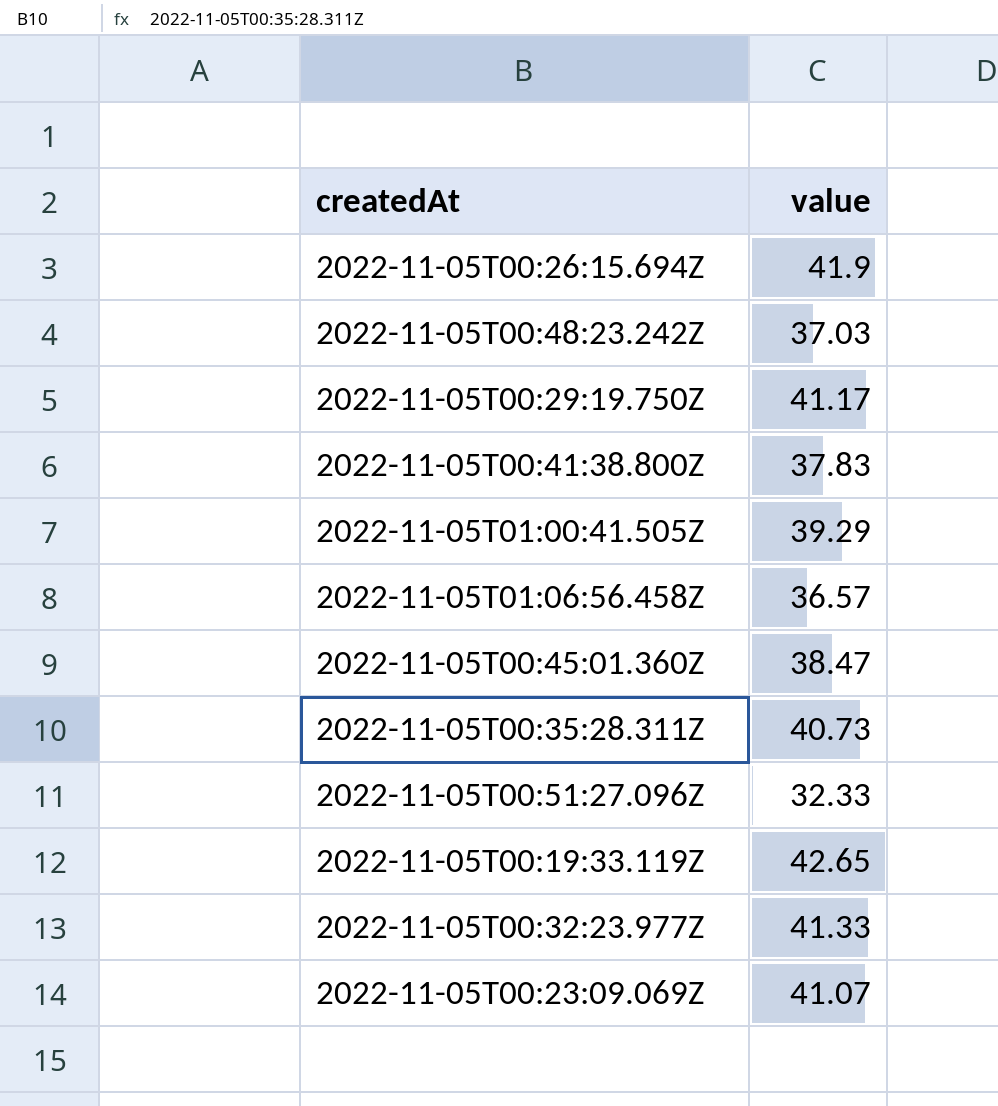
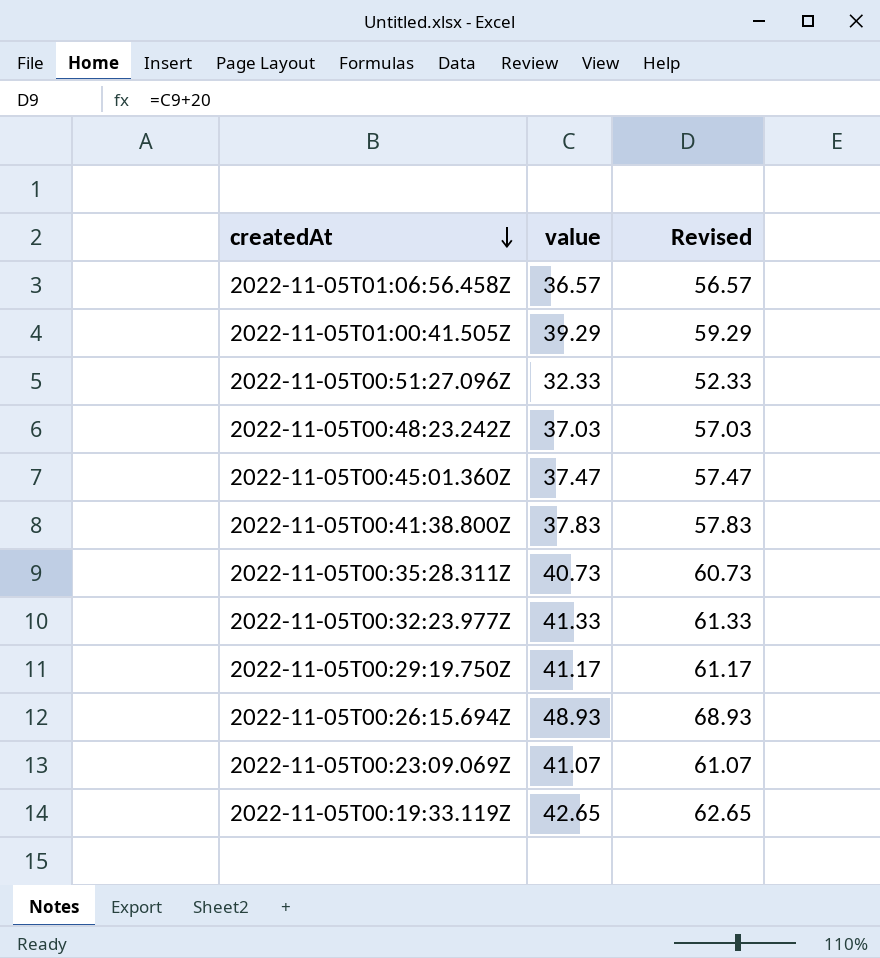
row order: none -> createdAt descending
column Revised | formula: none -> [value] + 20
2022-11-05T00:45:01.360Z | value: 38.47 -> 37.47
2022-11-05T00:26:15.694Z | value: 41.9 -> 48.93

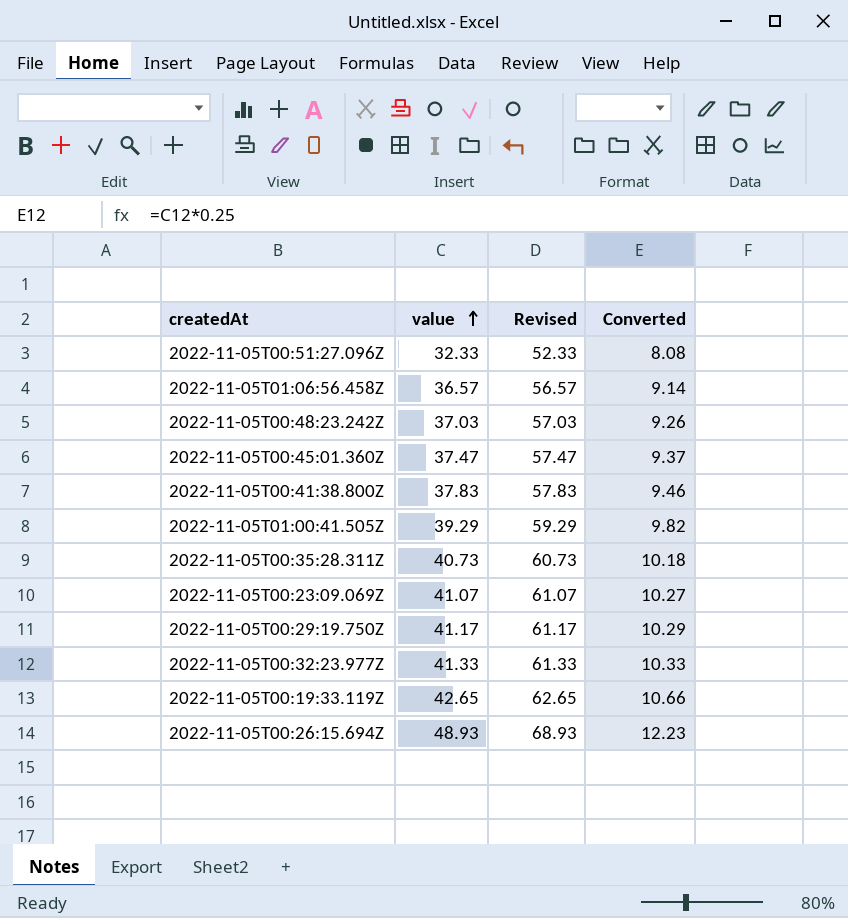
row order: createdAt descending -> value ascending
column Converted | formula: none -> [value] * 0.25

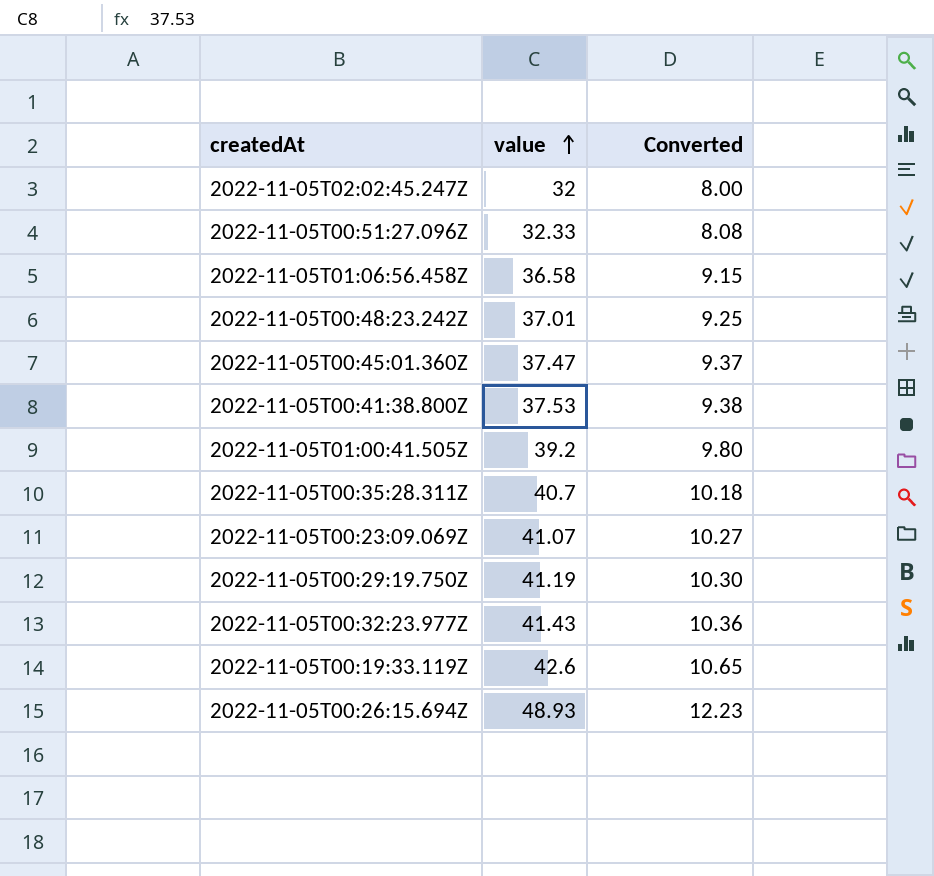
column Revised | formula: [value] + 20 -> none
row 2022-11-05T02:02:45.247Z: none -> 32 | 8.00
2022-11-05T01:06:56.458Z | value: 36.57 -> 36.58
2022-11-05T01:06:56.458Z | Converted: 9.14 -> 9.15
2022-11-05T00:48:23.242Z | value: 37.03 -> 37.01
2022-11-05T00:48:23.242Z | Converted: 9.26 -> 9.25
2022-11-05T00:41:38.800Z | value: 37.83 -> 37.53
2022-11-05T00:41:38.800Z | Converted: 9.46 -> 9.38
2022-11-05T01:00:41.505Z | value: 39.29 -> 39.2
2022-11-05T01:00:41.505Z | Converted: 9.82 -> 9.80
2022-11-05T00:35:28.311Z | value: 40.73 -> 40.7
2022-11-05T00:29:19.750Z | value: 41.17 -> 41.19
2022-11-05T00:29:19.750Z | Converted: 10.29 -> 10.30
2022-11-05T00:32:23.977Z | value: 41.33 -> 41.43
2022-11-05T00:32:23.977Z | Converted: 10.33 -> 10.36
2022-11-05T00:19:33.119Z | value: 42.65 -> 42.6
2022-11-05T00:19:33.119Z | Converted: 10.66 -> 10.65

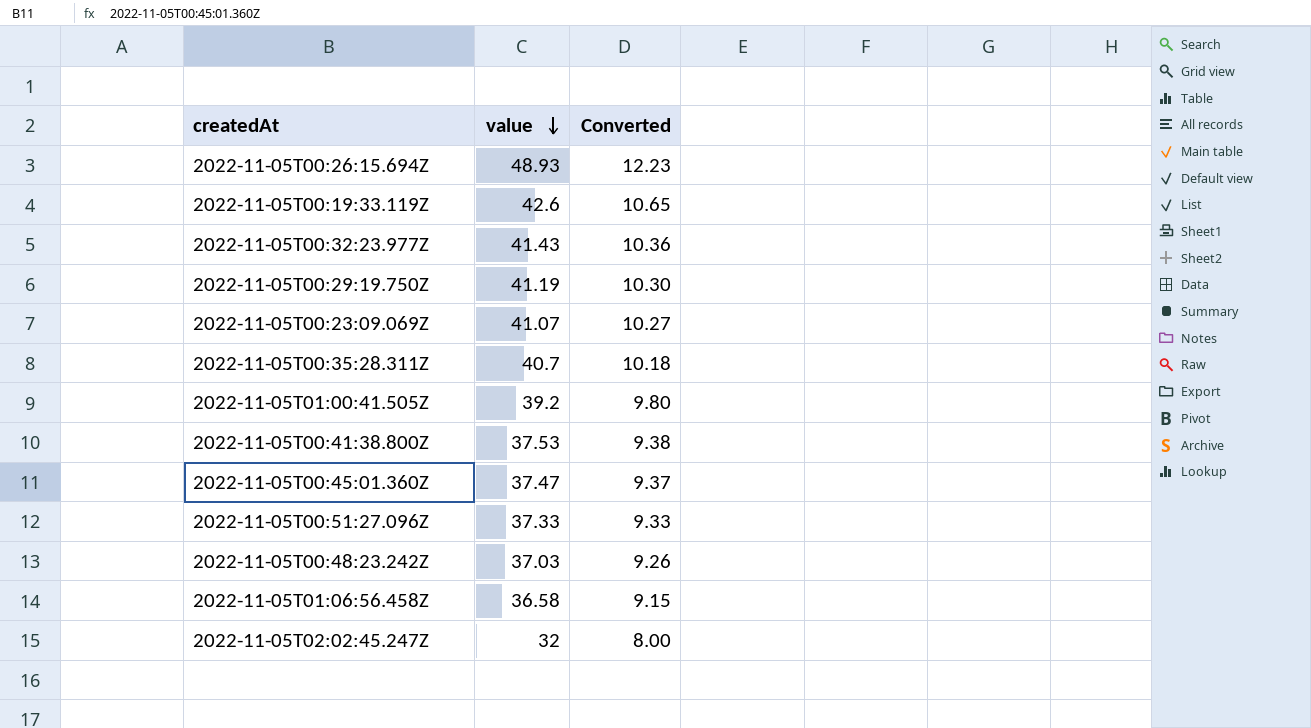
row order: value ascending -> value descending
2022-11-05T00:51:27.096Z | value: 32.33 -> 37.33
2022-11-05T00:51:27.096Z | Converted: 8.08 -> 9.33
2022-11-05T00:48:23.242Z | value: 37.01 -> 37.03
2022-11-05T00:48:23.242Z | Converted: 9.25 -> 9.26

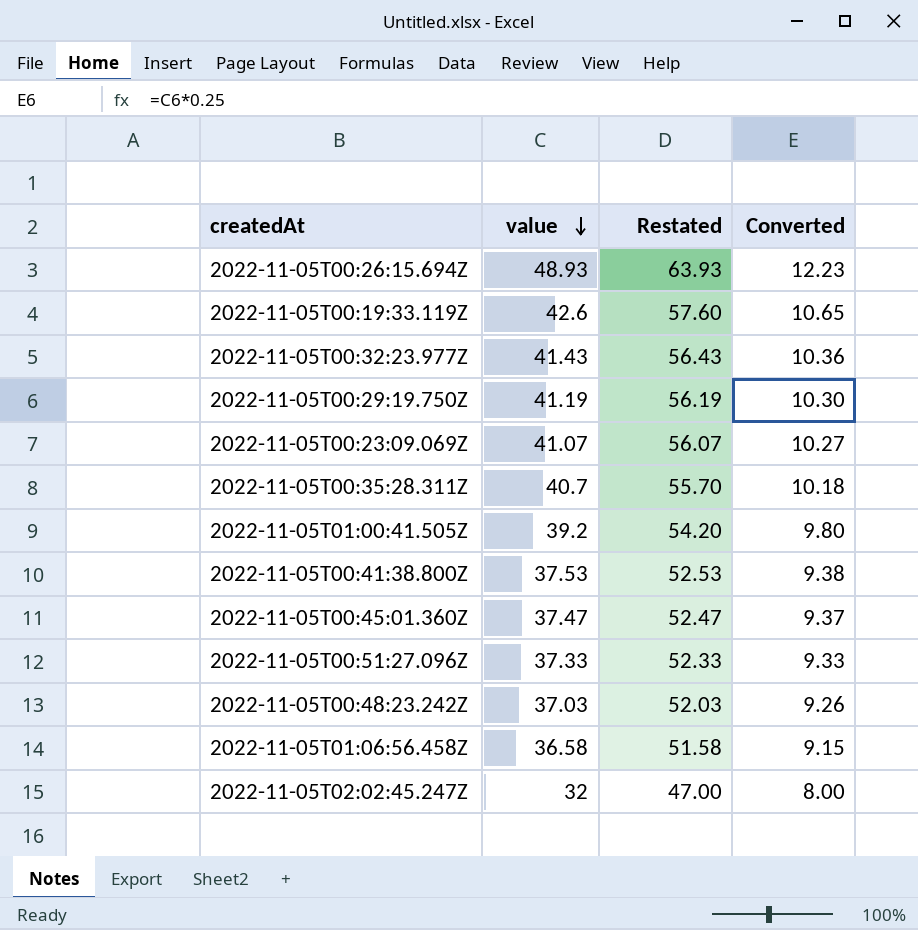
column Restated | formula: none -> [value] + 15

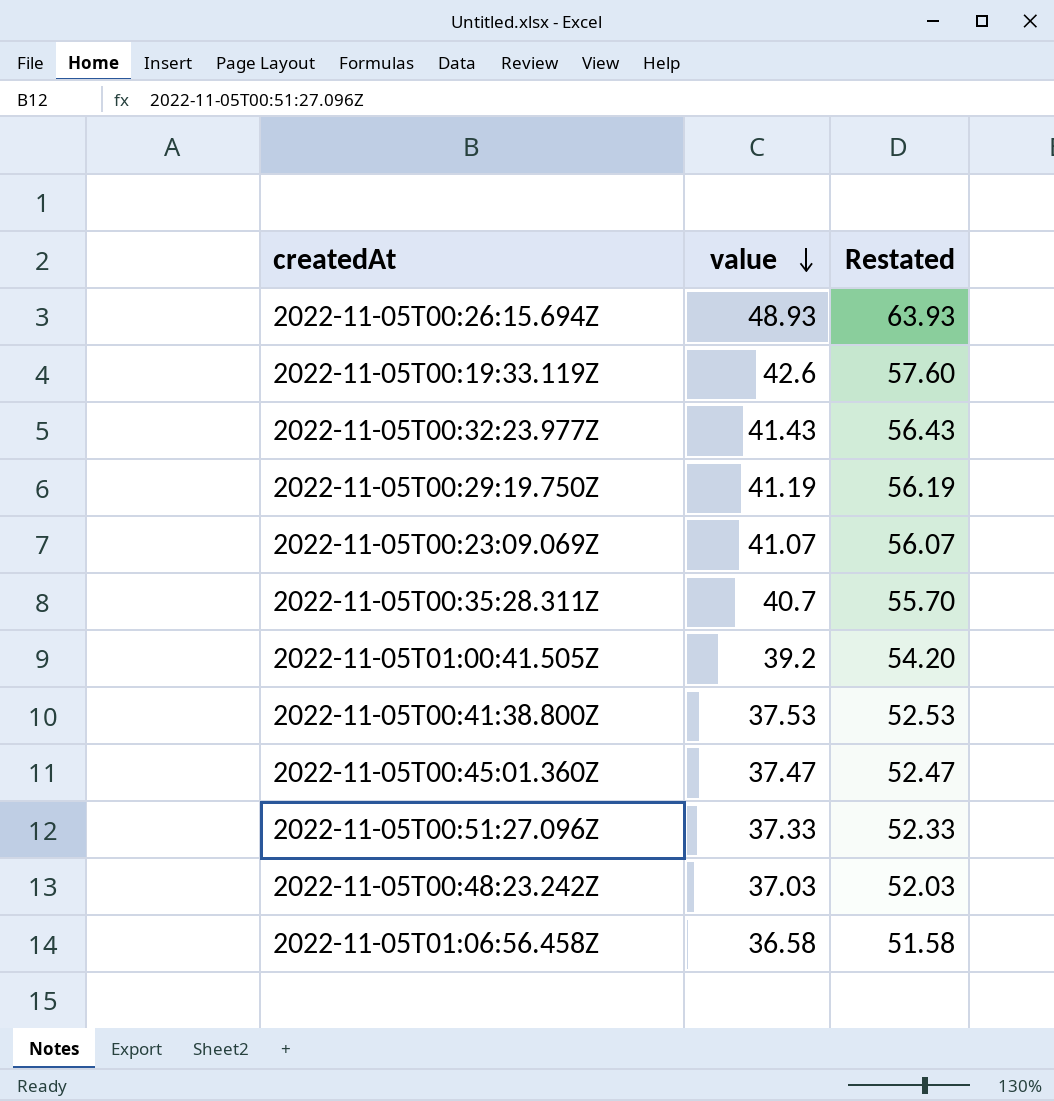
column Converted | formula: [value] * 0.25 -> none
row 2022-11-05T02:02:45.247Z: 32 | 47.00 | 8.00 -> none

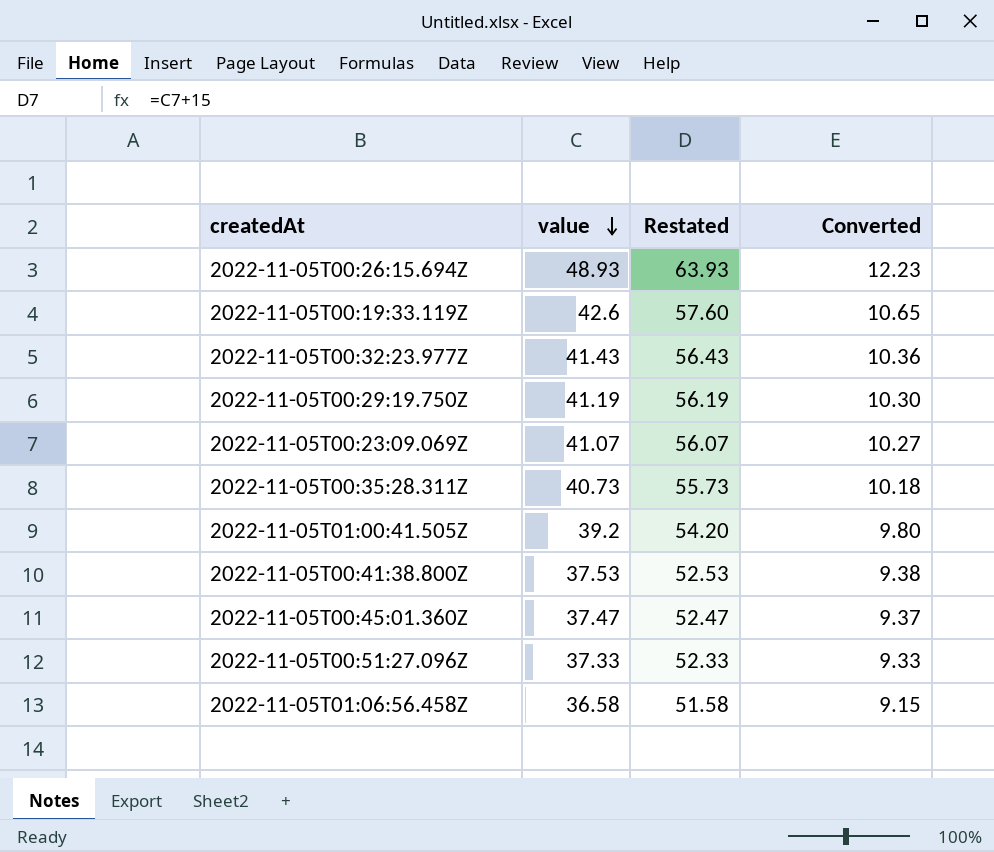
column Converted | formula: none -> [value] * 0.25
row 2022-11-05T00:48:23.242Z: 37.03 | 52.03 -> none
2022-11-05T00:35:28.311Z | value: 40.7 -> 40.73
2022-11-05T00:35:28.311Z | Restated: 55.70 -> 55.73

